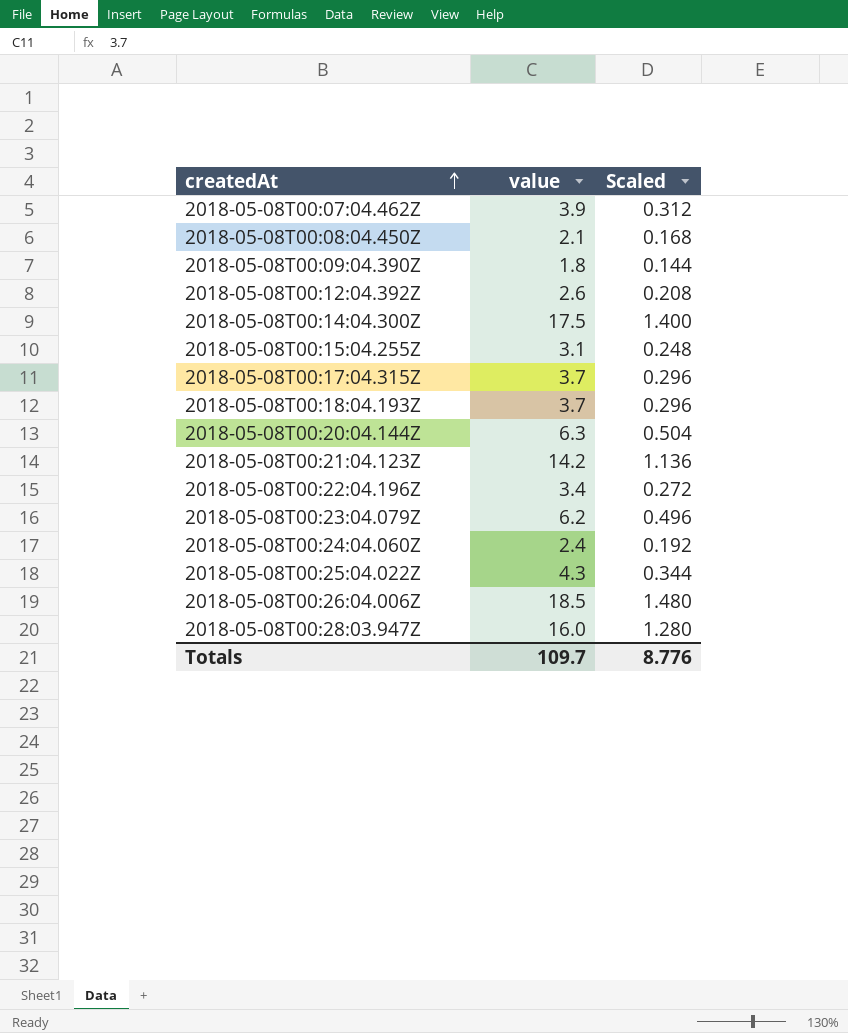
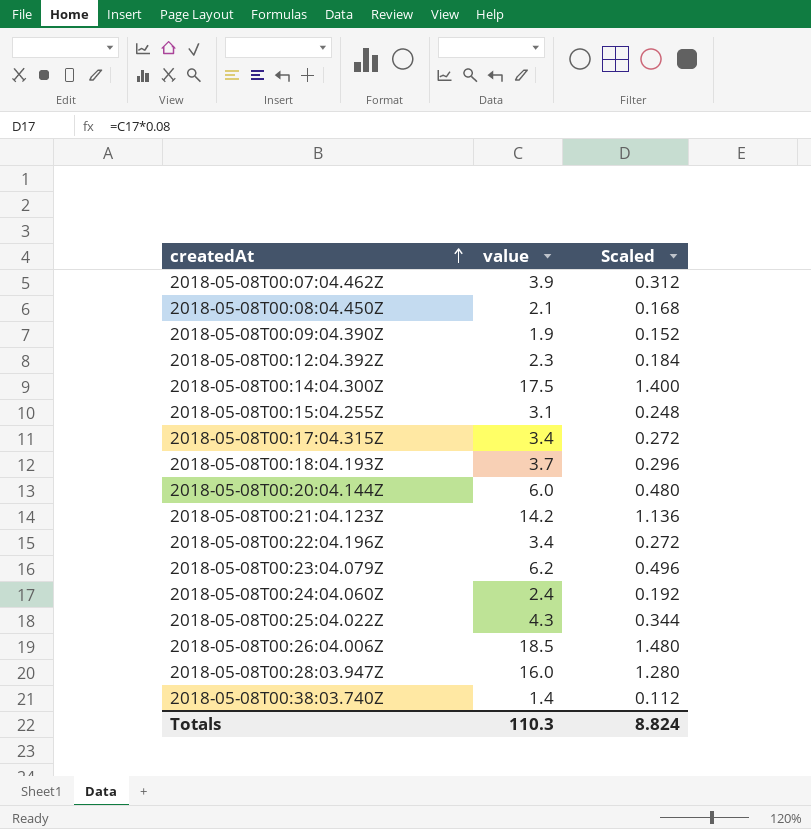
2018-05-08T00:09:04.390Z | value: 1.8 -> 1.9
2018-05-08T00:09:04.390Z | Scaled: 0.144 -> 0.152
2018-05-08T00:12:04.392Z | value: 2.6 -> 2.3
2018-05-08T00:12:04.392Z | Scaled: 0.208 -> 0.184
2018-05-08T00:17:04.315Z | value: 3.7 -> 3.4
2018-05-08T00:17:04.315Z | Scaled: 0.296 -> 0.272
2018-05-08T00:20:04.144Z | value: 6.3 -> 6.0
2018-05-08T00:20:04.144Z | Scaled: 0.504 -> 0.480
row 2018-05-08T00:38:03.740Z: none -> 1.4 | 0.112
Totals | value: 109.7 -> 110.3
Totals | Scaled: 8.776 -> 8.824

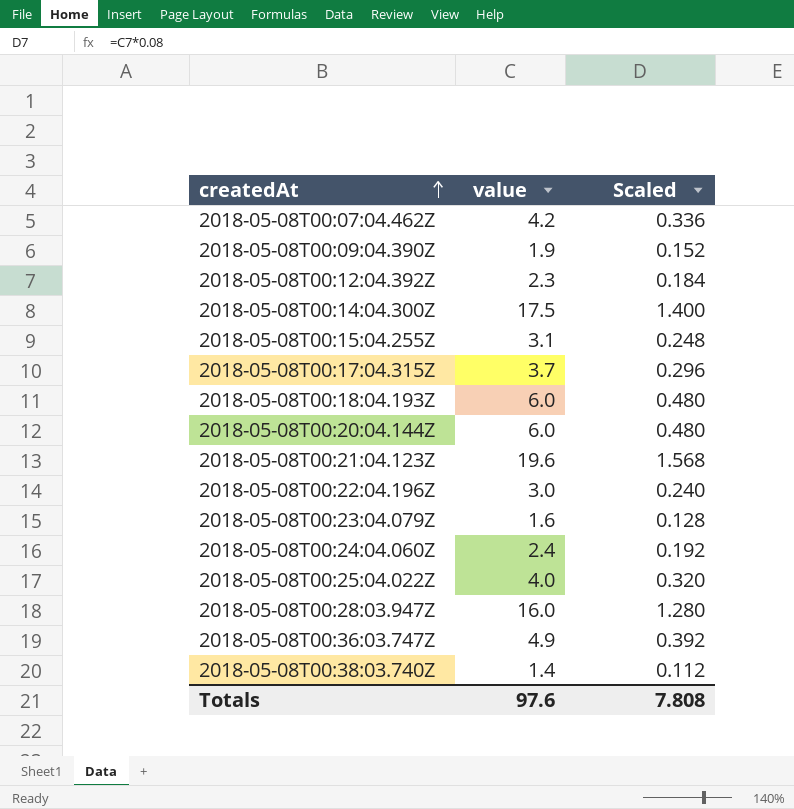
row 2018-05-08T00:08:04.450Z: 2.1 | 0.168 -> none
row 2018-05-08T00:26:04.006Z: 18.5 | 1.480 -> none
2018-05-08T00:07:04.462Z | value: 3.9 -> 4.2
2018-05-08T00:07:04.462Z | Scaled: 0.312 -> 0.336
2018-05-08T00:17:04.315Z | value: 3.4 -> 3.7
2018-05-08T00:17:04.315Z | Scaled: 0.272 -> 0.296
2018-05-08T00:18:04.193Z | value: 3.7 -> 6.0
2018-05-08T00:18:04.193Z | Scaled: 0.296 -> 0.480
2018-05-08T00:21:04.123Z | value: 14.2 -> 19.6
2018-05-08T00:21:04.123Z | Scaled: 1.136 -> 1.568
2018-05-08T00:22:04.196Z | value: 3.4 -> 3.0
2018-05-08T00:22:04.196Z | Scaled: 0.272 -> 0.240
2018-05-08T00:23:04.079Z | value: 6.2 -> 1.6
2018-05-08T00:23:04.079Z | Scaled: 0.496 -> 0.128
2018-05-08T00:25:04.022Z | value: 4.3 -> 4.0
2018-05-08T00:25:04.022Z | Scaled: 0.344 -> 0.320
row 2018-05-08T00:36:03.747Z: none -> 4.9 | 0.392
Totals | value: 110.3 -> 97.6
Totals | Scaled: 8.824 -> 7.808

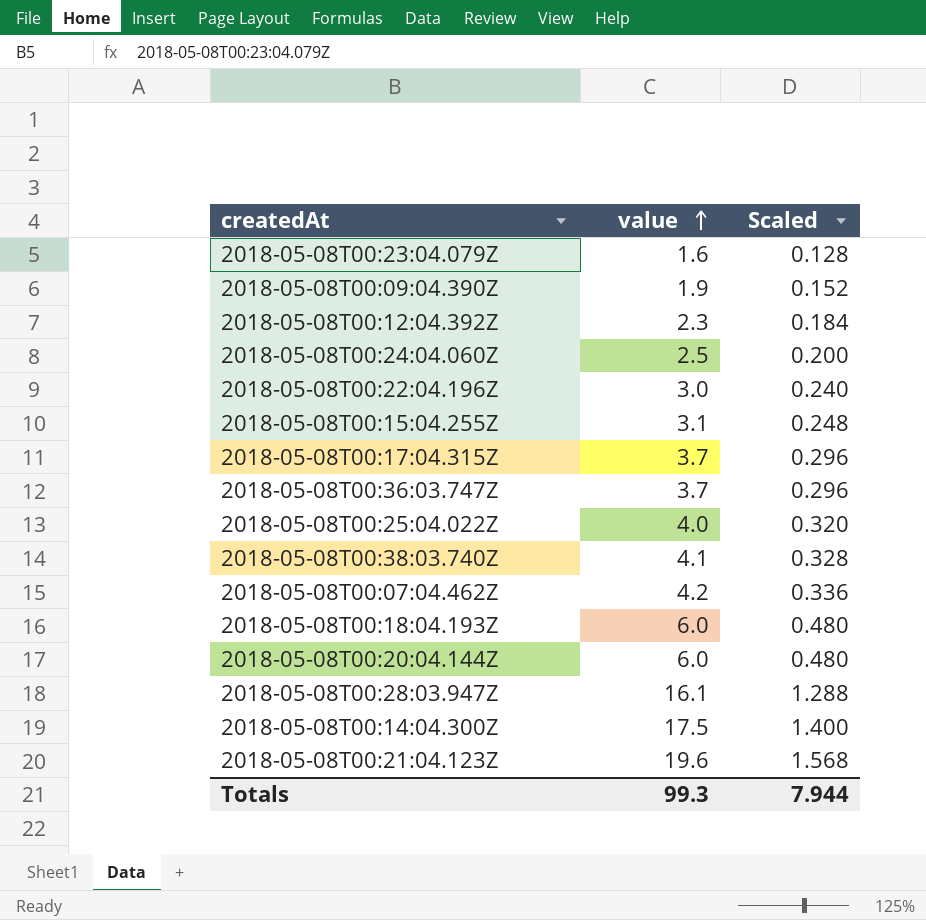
row order: createdAt ascending -> value ascending
2018-05-08T00:24:04.060Z | value: 2.4 -> 2.5
2018-05-08T00:24:04.060Z | Scaled: 0.192 -> 0.200
2018-05-08T00:36:03.747Z | value: 4.9 -> 3.7
2018-05-08T00:36:03.747Z | Scaled: 0.392 -> 0.296
2018-05-08T00:38:03.740Z | value: 1.4 -> 4.1
2018-05-08T00:38:03.740Z | Scaled: 0.112 -> 0.328
2018-05-08T00:28:03.947Z | value: 16.0 -> 16.1
2018-05-08T00:28:03.947Z | Scaled: 1.280 -> 1.288
Totals | value: 97.6 -> 99.3
Totals | Scaled: 7.808 -> 7.944

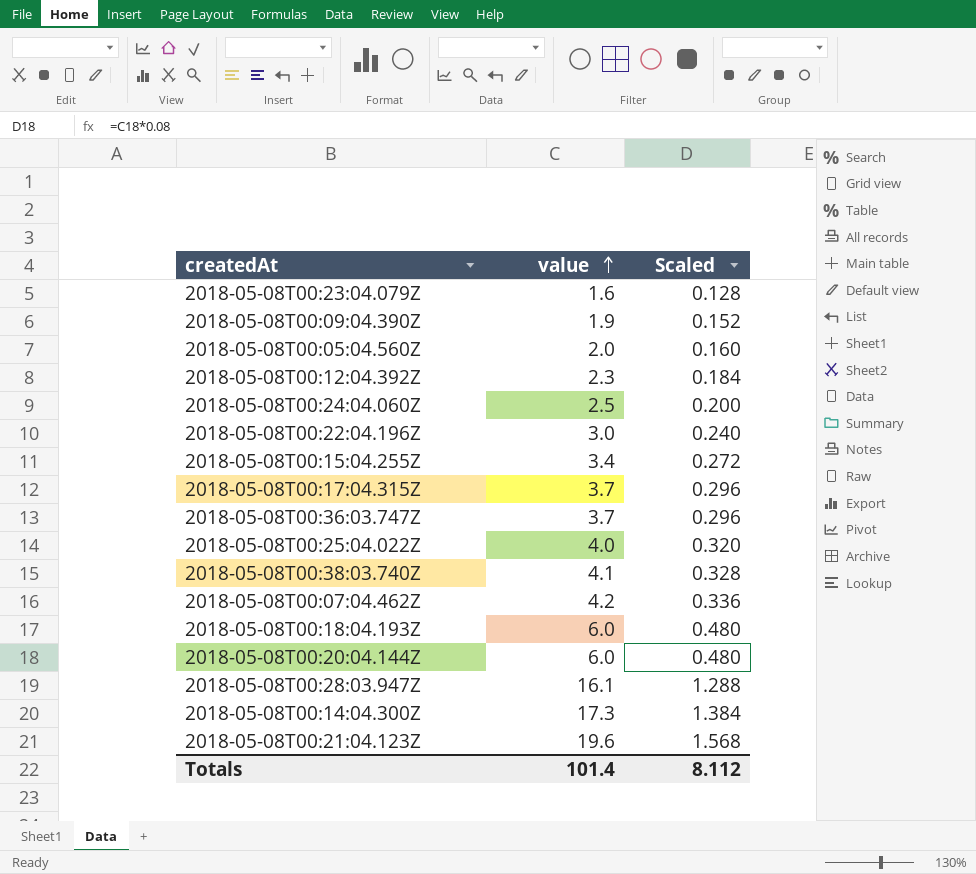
row 2018-05-08T00:05:04.560Z: none -> 2.0 | 0.160
2018-05-08T00:15:04.255Z | value: 3.1 -> 3.4
2018-05-08T00:15:04.255Z | Scaled: 0.248 -> 0.272
2018-05-08T00:14:04.300Z | value: 17.5 -> 17.3
2018-05-08T00:14:04.300Z | Scaled: 1.400 -> 1.384
Totals | value: 99.3 -> 101.4
Totals | Scaled: 7.944 -> 8.112

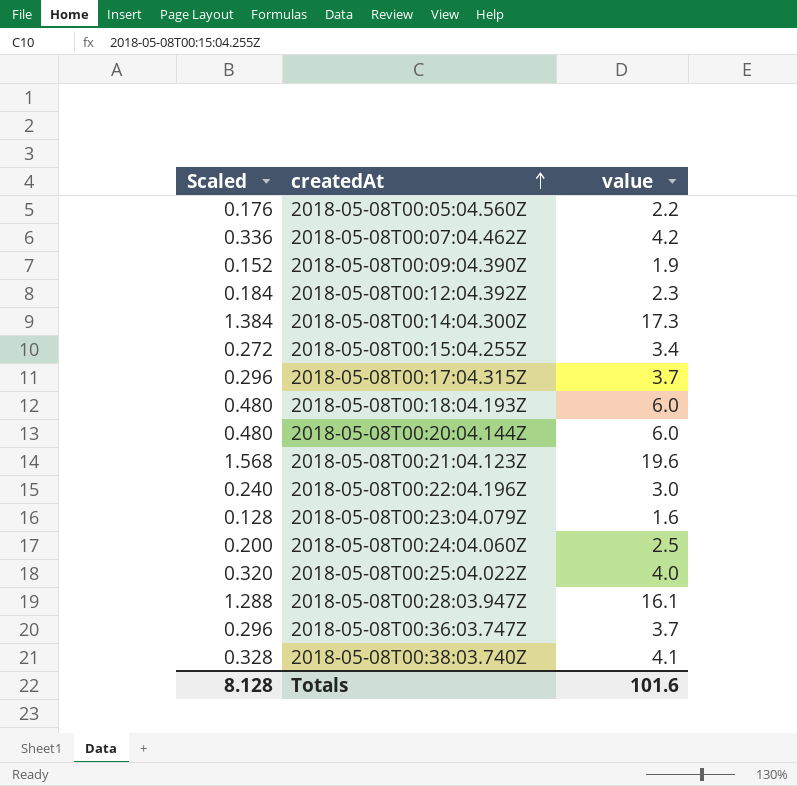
row order: value ascending -> createdAt ascending
column Scaled | position: 3 -> 1
2018-05-08T00:05:04.560Z | Scaled: 0.160 -> 0.176
2018-05-08T00:05:04.560Z | value: 2.0 -> 2.2
Totals | Scaled: 8.112 -> 8.128
Totals | value: 101.4 -> 101.6

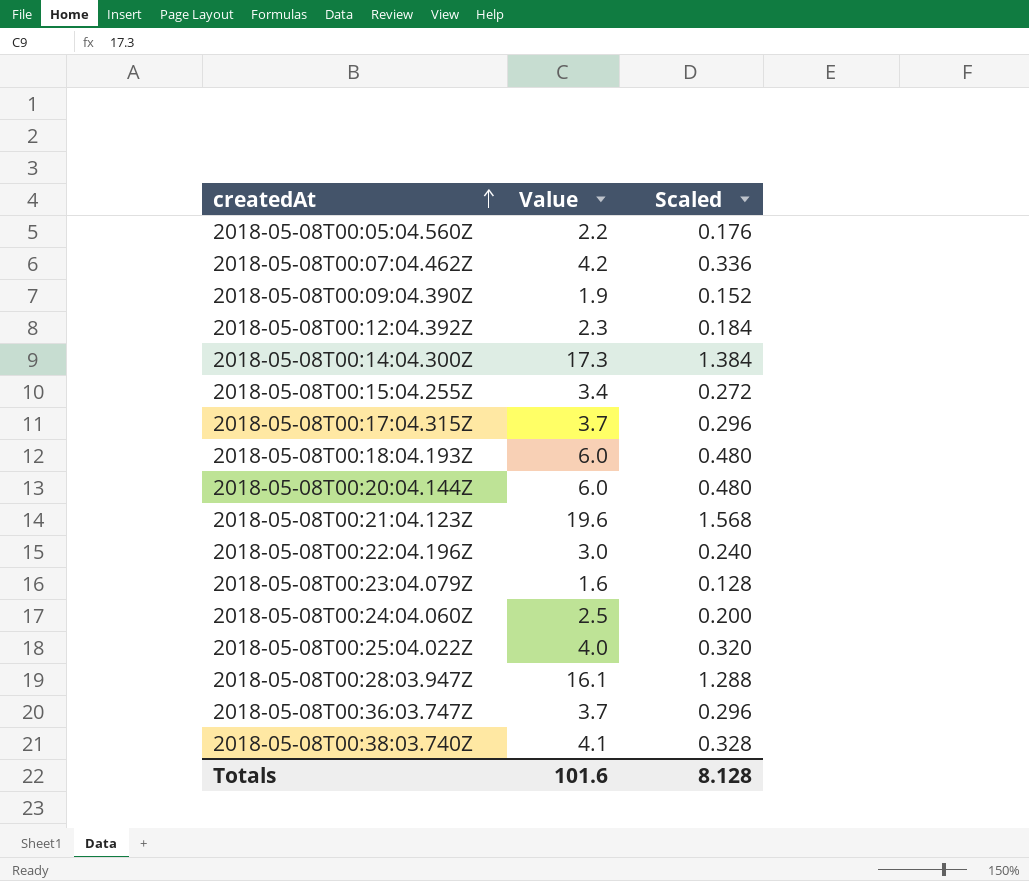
column name: value -> Value
column Scaled | position: 1 -> 3

